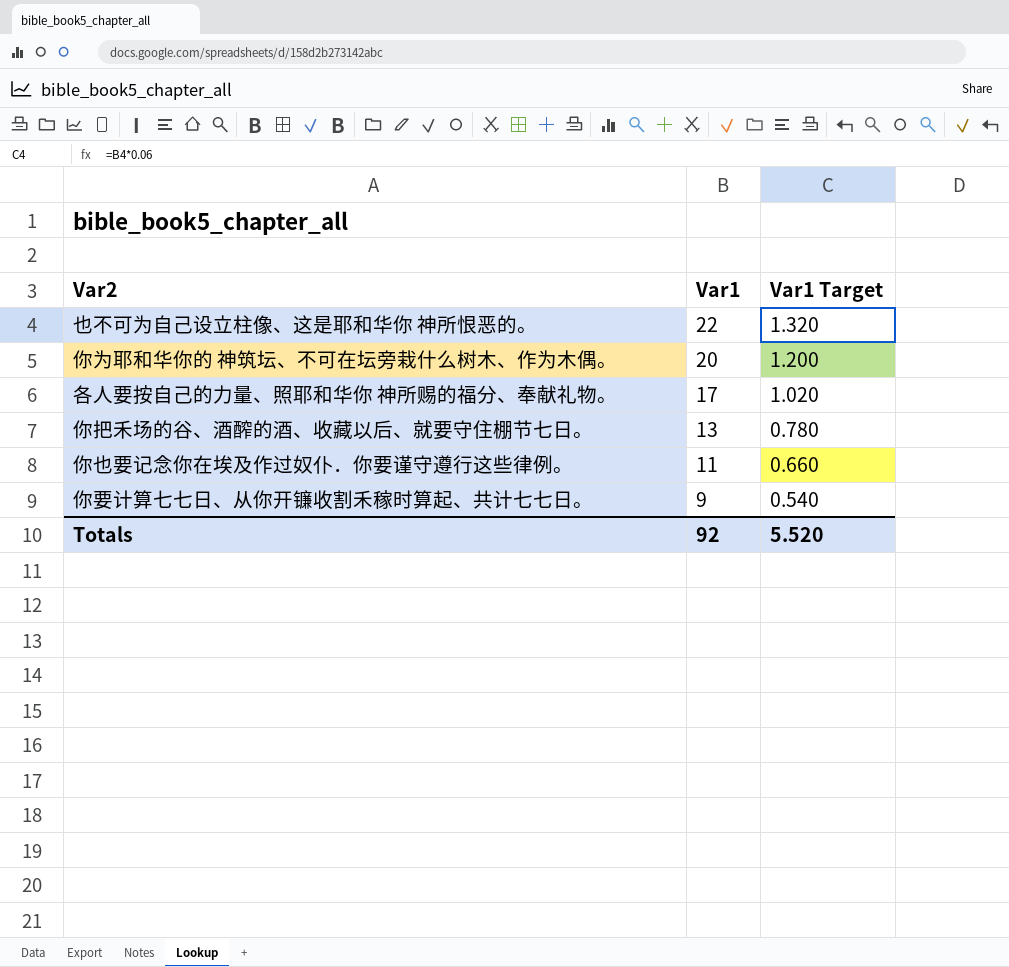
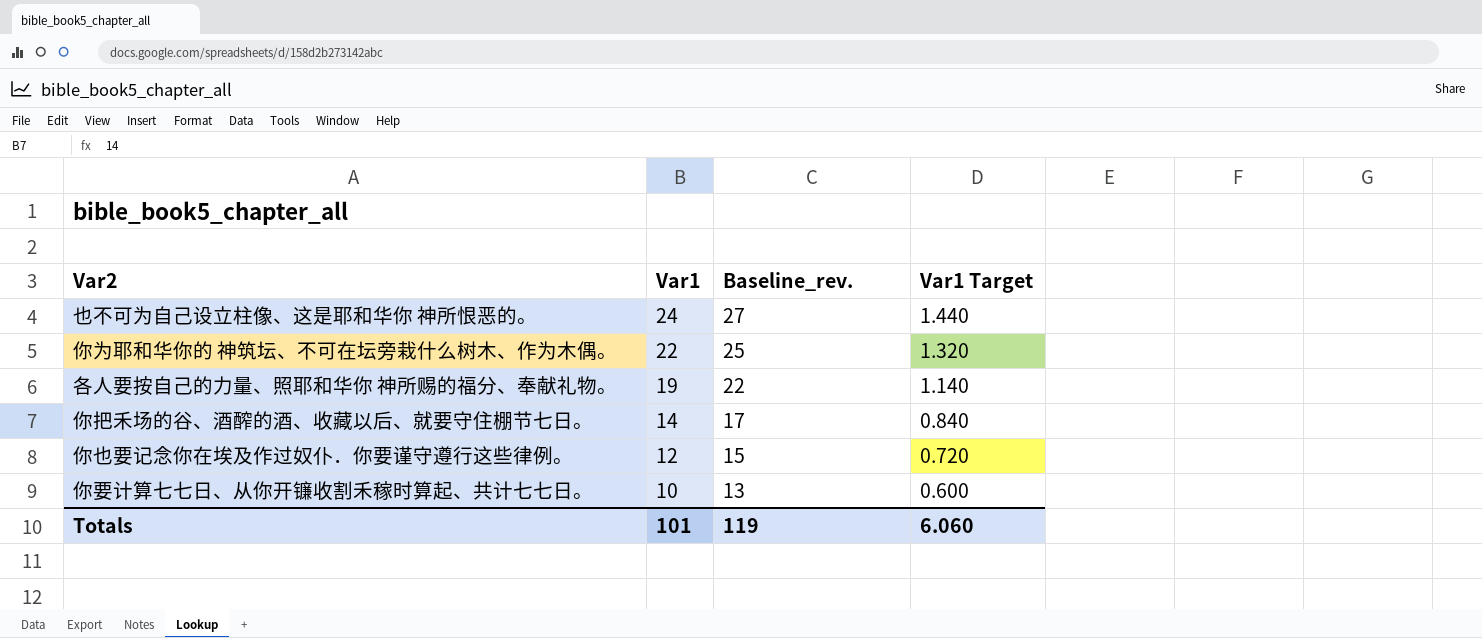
column Baseline_rev. | formula: none -> [Var1] + 3
也不可为自己设立柱像、这是耶和华你 神所恨恶的。 | Var1: 22 -> 24
也不可为自己设立柱像、这是耶和华你 神所恨恶的。 | Var1 Target: 1.320 -> 1.440
你为耶和华你的 神筑坛、不可在坛旁栽什么树木、作为木偶。 | Var1: 20 -> 22
你为耶和华你的 神筑坛、不可在坛旁栽什么树木、作为木偶。 | Var1 Target: 1.200 -> 1.320
各人要按自己的力量、照耶和华你 神所赐的福分、奉献礼物。 | Var1: 17 -> 19
各人要按自己的力量、照耶和华你 神所赐的福分、奉献礼物。 | Var1 Target: 1.020 -> 1.140
你把禾场的谷、酒醡的酒、收藏以后、就要守住棚节七日。 | Var1: 13 -> 14
你把禾场的谷、酒醡的酒、收藏以后、就要守住棚节七日。 | Var1 Target: 0.780 -> 0.840
你也要记念你在埃及作过奴仆．你要谨守遵行这些律例。 | Var1: 11 -> 12
你也要记念你在埃及作过奴仆．你要谨守遵行这些律例。 | Var1 Target: 0.660 -> 0.720
你要计算七七日、从你开镰收割禾稼时算起、共计七七日。 | Var1: 9 -> 10
你要计算七七日、从你开镰收割禾稼时算起、共计七七日。 | Var1 Target: 0.540 -> 0.600
Totals | Var1: 92 -> 101
Totals | Var1 Target: 5.520 -> 6.060

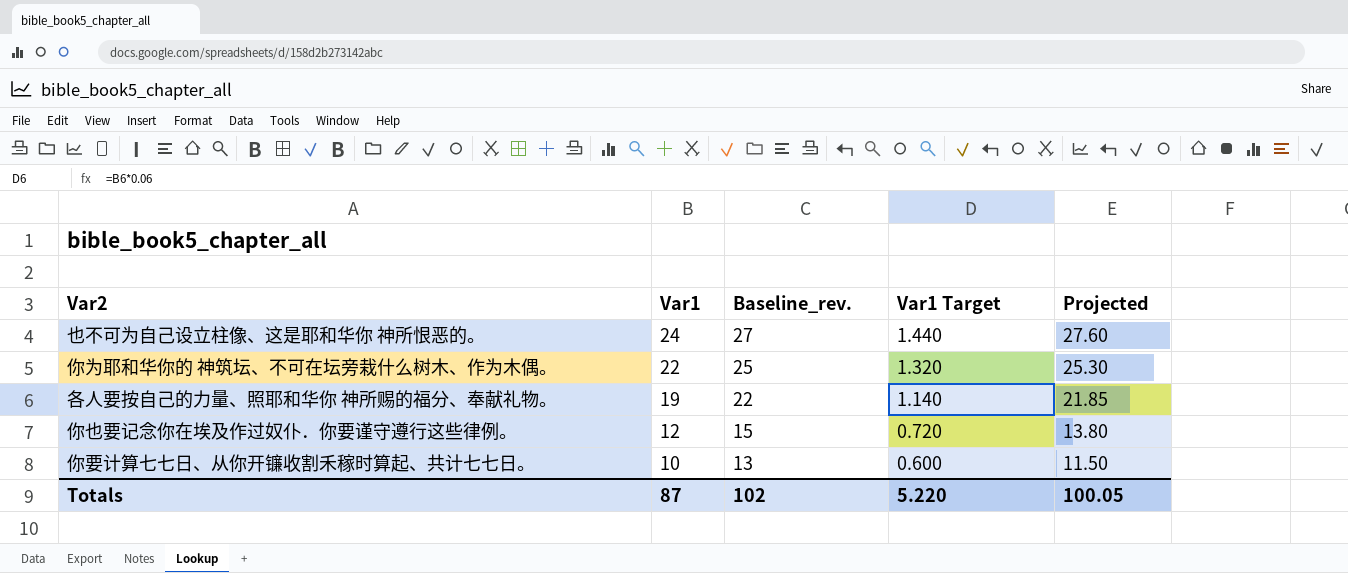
column Projected | formula: none -> [Var1] * 1.15
row 你把禾场的谷、酒醡的酒、收藏以后、就要守住棚节七日。: 14 | 17 | 0.840 -> none
Totals | Var1: 101 -> 87
Totals | Baseline_rev.: 119 -> 102
Totals | Var1 Target: 6.060 -> 5.220

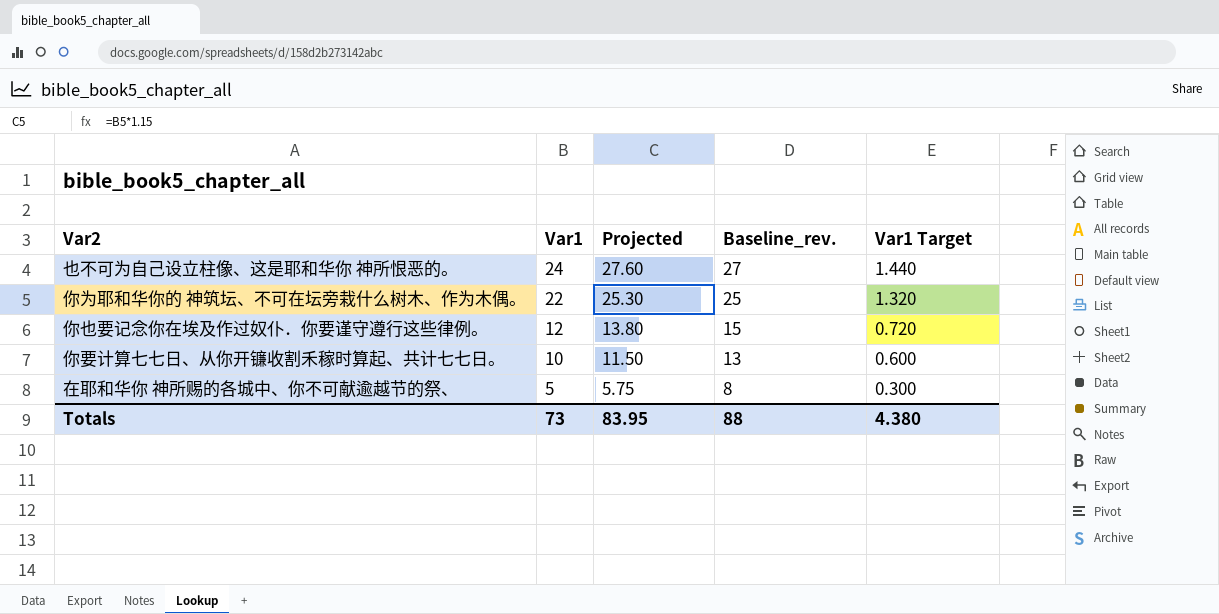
column Projected | position: 5 -> 3
row 各人要按自己的力量、照耶和华你 神所赐的福分、奉献礼物。: 19 | 22 | 1.140 | 21.85 -> none
row 在耶和华你 神所赐的各城中、你不可献逾越节的祭、: none -> 5 | 5.75 | 8 | 0.300
Totals | Var1: 87 -> 73
Totals | Projected: 100.05 -> 83.95
Totals | Baseline_rev.: 102 -> 88
Totals | Var1 Target: 5.220 -> 4.380

